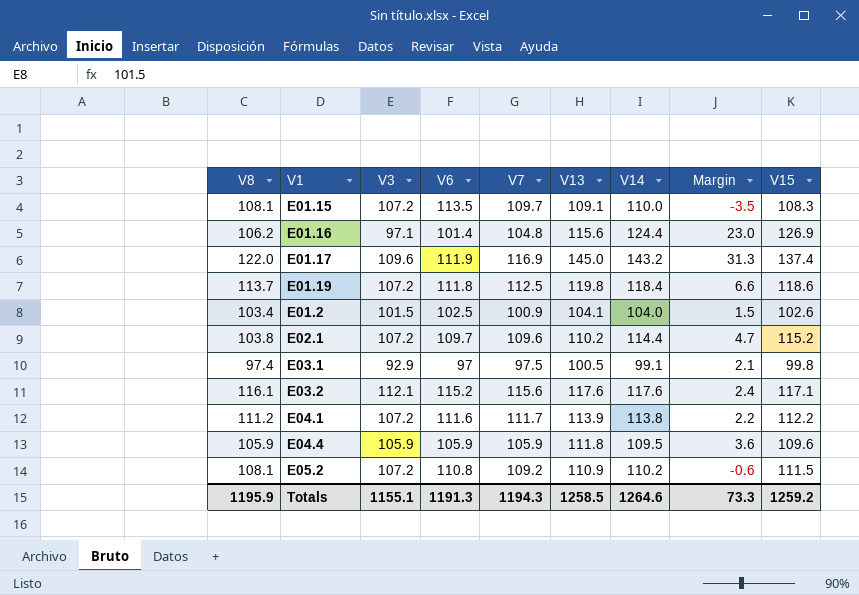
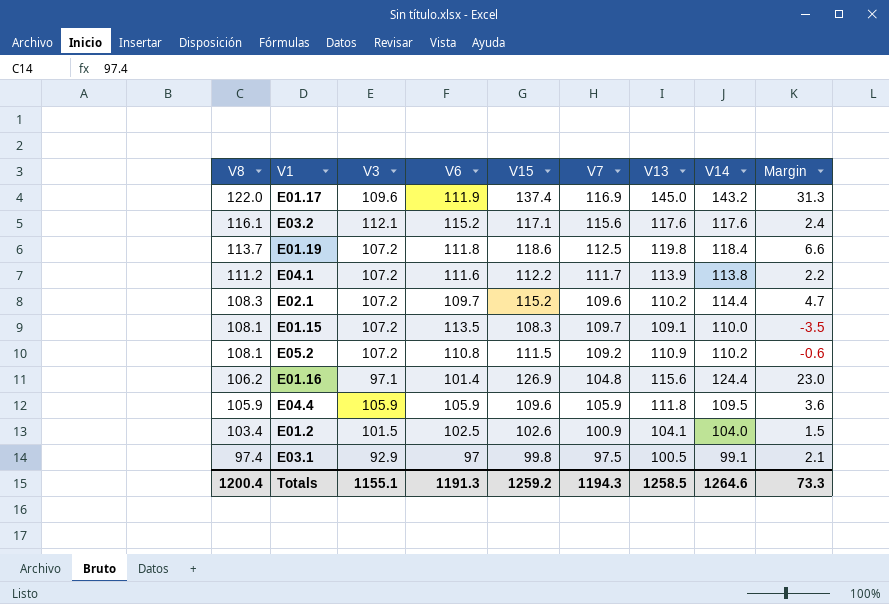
row order: none -> V8 descending
column V15 | position: 9 -> 5
E02.1 | V8: 103.8 -> 108.3
Totals | V8: 1195.9 -> 1200.4

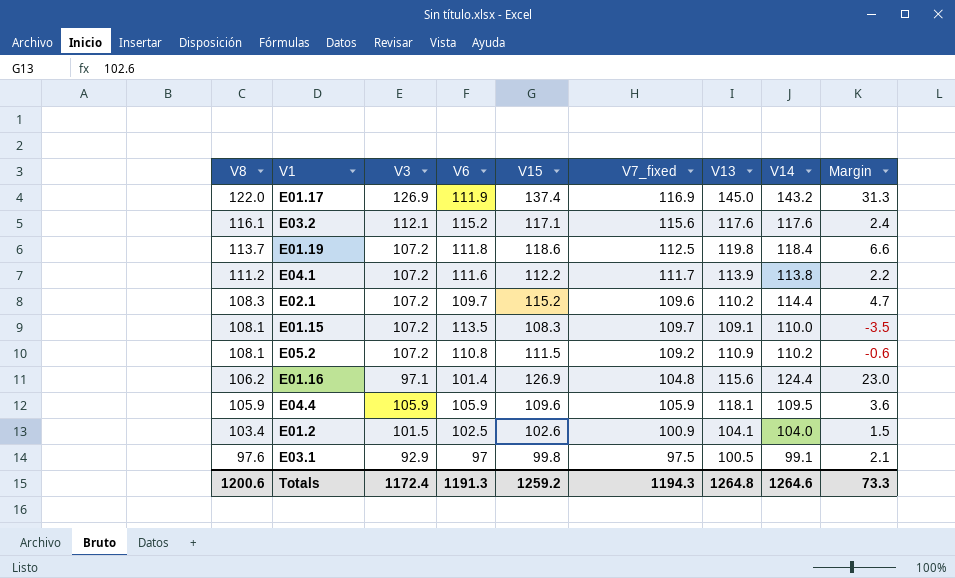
column name: V7 -> V7_fixed
E01.17 | V3: 109.6 -> 126.9
E04.4 | V13: 111.8 -> 118.1
E03.1 | V8: 97.4 -> 97.6
Totals | V8: 1200.4 -> 1200.6
Totals | V3: 1155.1 -> 1172.4
Totals | V13: 1258.5 -> 1264.8

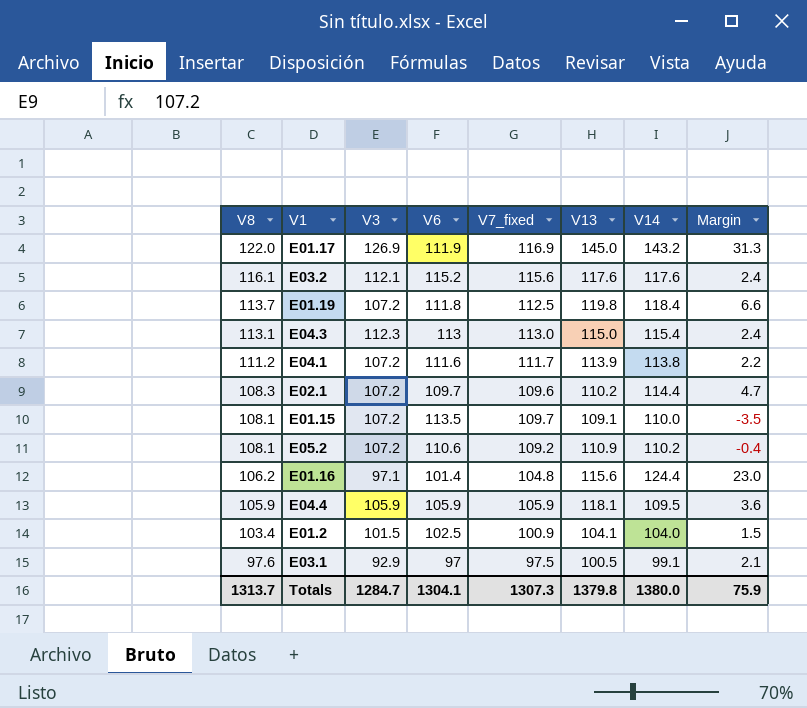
column V15 | position: 5 -> none
row E04.3: none -> 113.1 | 112.3 | 113 | 113.0 | 115.0 | 115.4 | 2.4
E05.2 | V6: 110.8 -> 110.6
E05.2 | Margin: -0.6 -> -0.4
Totals | V8: 1200.6 -> 1313.7
Totals | V3: 1172.4 -> 1284.7
Totals | V6: 1191.3 -> 1304.1
Totals | V7_fixed: 1194.3 -> 1307.3
Totals | V13: 1264.8 -> 1379.8
Totals | V14: 1264.6 -> 1380.0
Totals | Margin: 73.3 -> 75.9

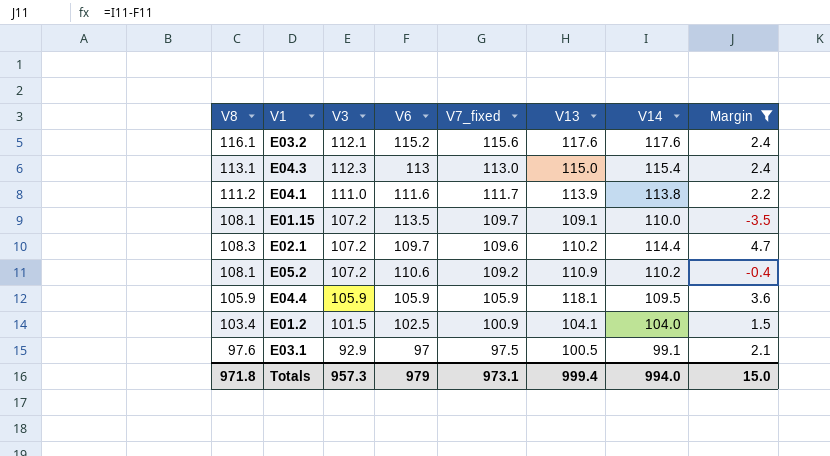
filter: none -> Margin <= 4.7
row order: V8 descending -> V7_fixed descending
E04.1 | V3: 107.2 -> 111.0
Totals | V8: 1313.7 -> 971.8
Totals | V3: 1284.7 -> 957.3
Totals | V6: 1304.1 -> 979
Totals | V7_fixed: 1307.3 -> 973.1
Totals | V13: 1379.8 -> 999.4
Totals | V14: 1380.0 -> 994.0
Totals | Margin: 75.9 -> 15.0

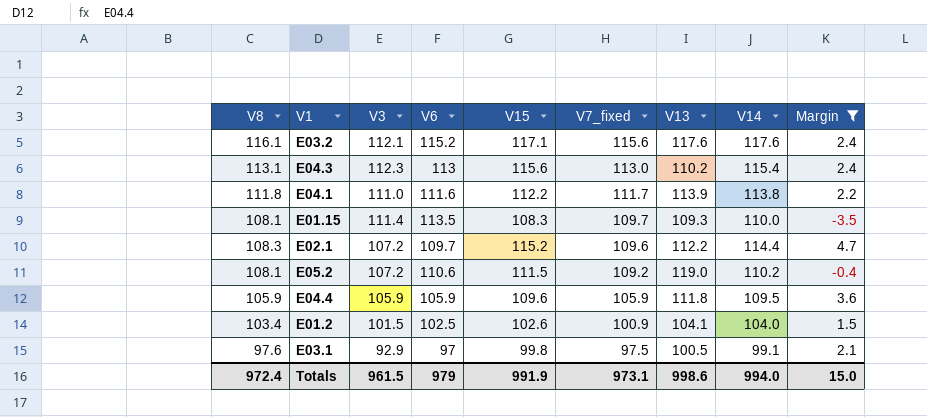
column V15 | position: none -> 5
E04.3 | V13: 115.0 -> 110.2
E04.1 | V8: 111.2 -> 111.8
E01.15 | V3: 107.2 -> 111.4
E01.15 | V13: 109.1 -> 109.3
E02.1 | V13: 110.2 -> 112.2
E05.2 | V13: 110.9 -> 119.0
E04.4 | V13: 118.1 -> 111.8
Totals | V8: 971.8 -> 972.4
Totals | V3: 957.3 -> 961.5
Totals | V13: 999.4 -> 998.6

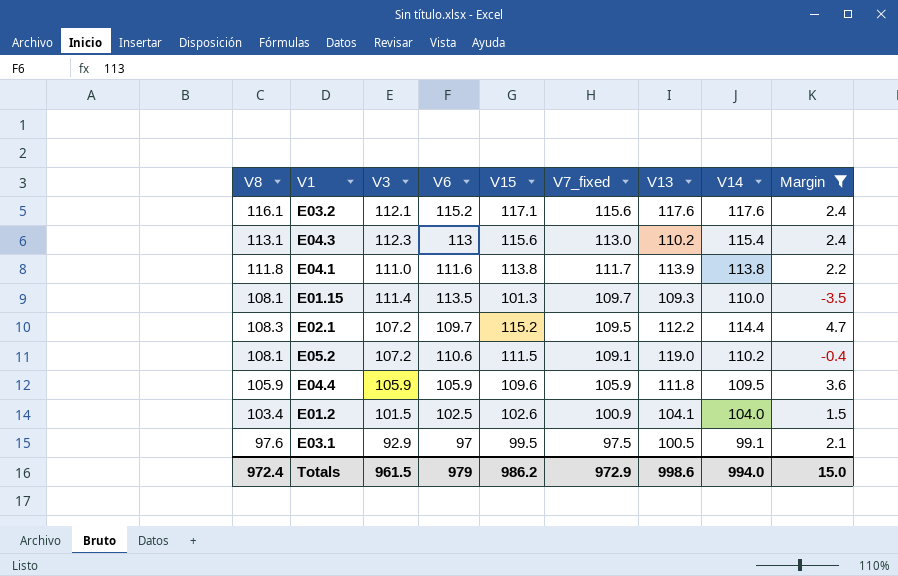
E04.1 | V15: 112.2 -> 113.8
E01.15 | V15: 108.3 -> 101.3
E02.1 | V7_fixed: 109.6 -> 109.5
E05.2 | V7_fixed: 109.2 -> 109.1
E03.1 | V15: 99.8 -> 99.5
Totals | V15: 991.9 -> 986.2
Totals | V7_fixed: 973.1 -> 972.9

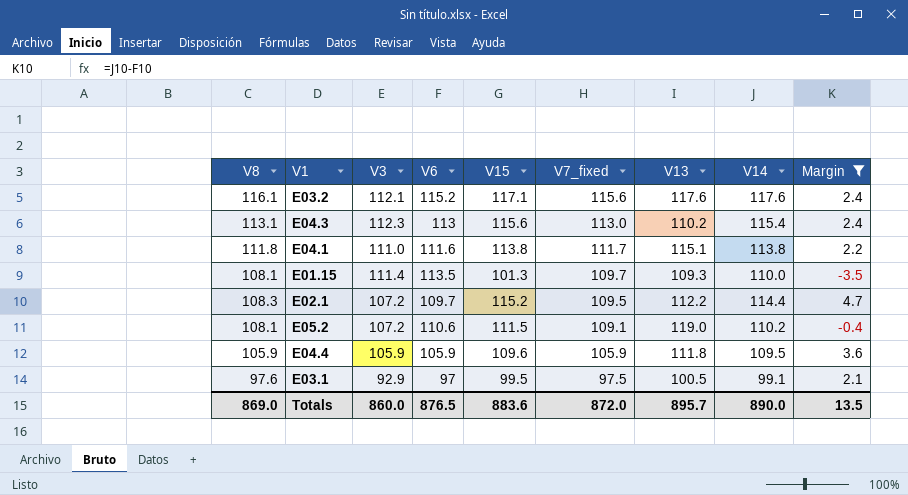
row E01.2: 103.4 | 101.5 | 102.5 | 102.6 | 100.9 | 104.1 | 104.0 | 1.5 -> none
E04.1 | V13: 113.9 -> 115.1
Totals | V8: 972.4 -> 869.0
Totals | V3: 961.5 -> 860.0
Totals | V6: 979 -> 876.5
Totals | V15: 986.2 -> 883.6
Totals | V7_fixed: 972.9 -> 872.0
Totals | V13: 998.6 -> 895.7
Totals | V14: 994.0 -> 890.0
Totals | Margin: 15.0 -> 13.5

